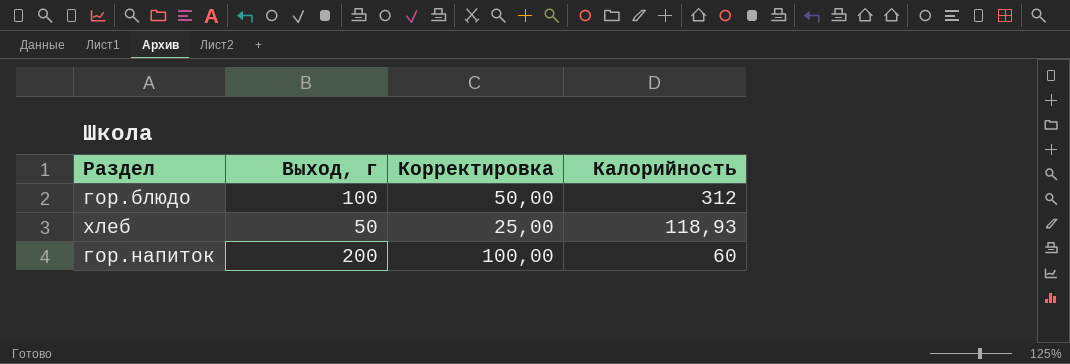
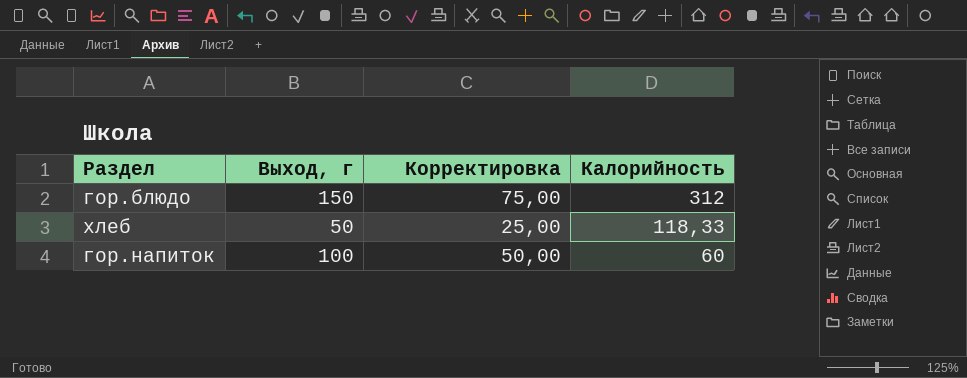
гор.блюдо | Выход, г: 100 -> 150
гор.блюдо | Корректировка: 50,00 -> 75,00
хлеб | Калорийность: 118,93 -> 118,33
гор.напиток | Выход, г: 200 -> 100
гор.напиток | Корректировка: 100,00 -> 50,00

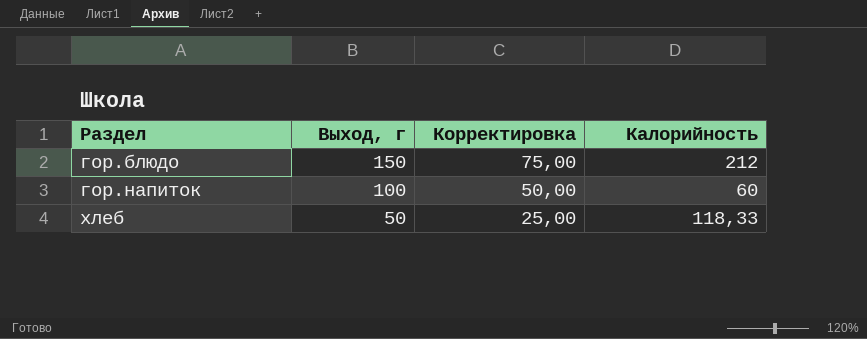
row order: Калорийность descending -> Раздел ascending
гор.блюдо | Калорийность: 312 -> 212

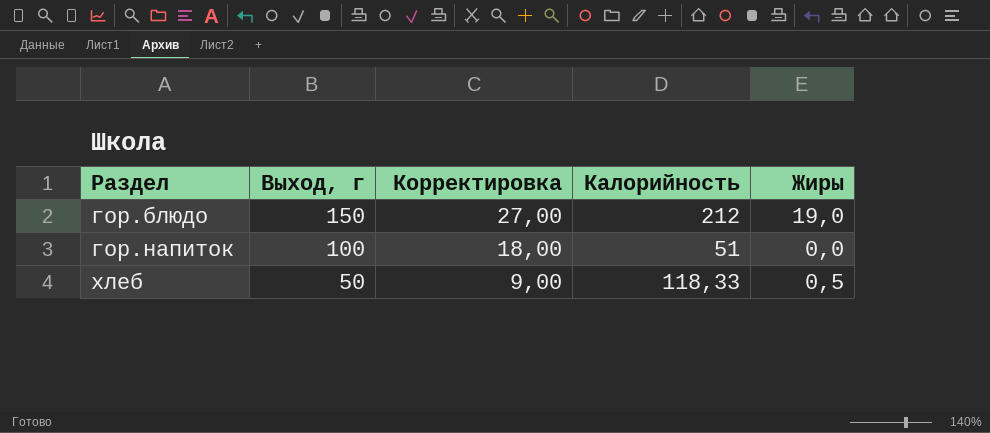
column Корректировка | formula: [Выход, г] * 0,5 -> [Выход, г] * 0,18
column Жиры | position: none -> 5
гор.напиток | Калорийность: 60 -> 51

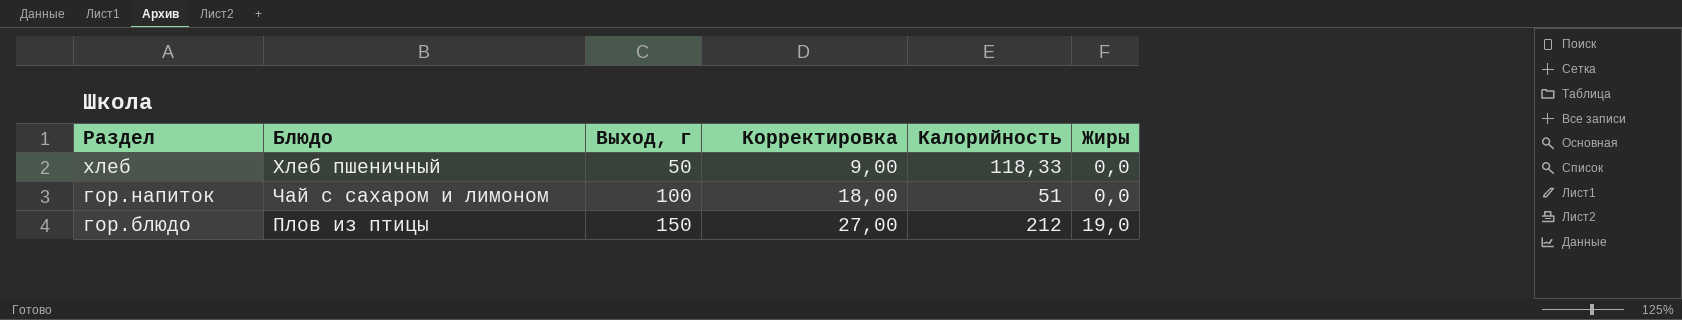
row order: Раздел ascending -> Раздел descending
column Блюдо | position: none -> 2
хлеб | Жиры: 0,5 -> 0,0

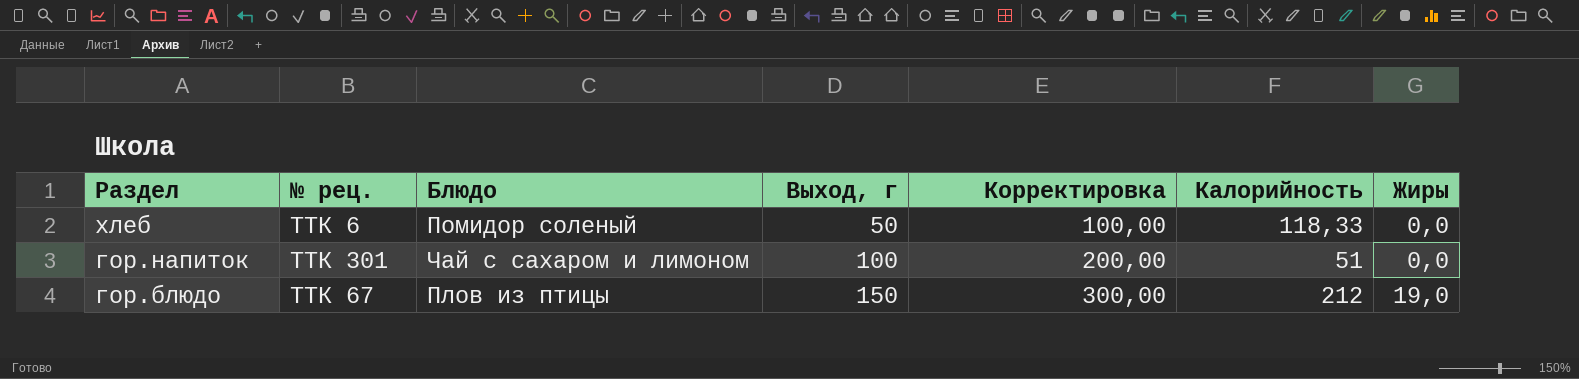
column № рец. | position: none -> 2
column Корректировка | formula: [Выход, г] * 0,18 -> [Выход, г] * 2
хлеб | Блюдо: Хлеб пшеничный -> Помидор соленый

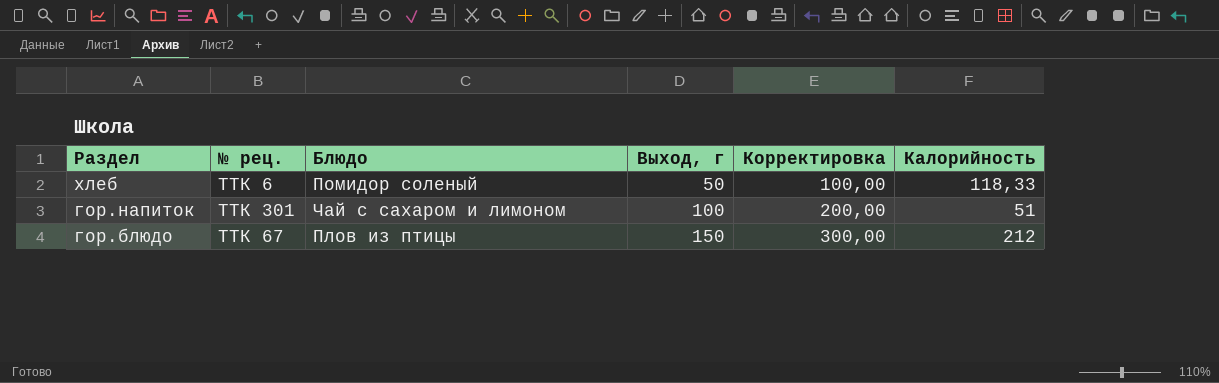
column Жиры | position: 7 -> none

